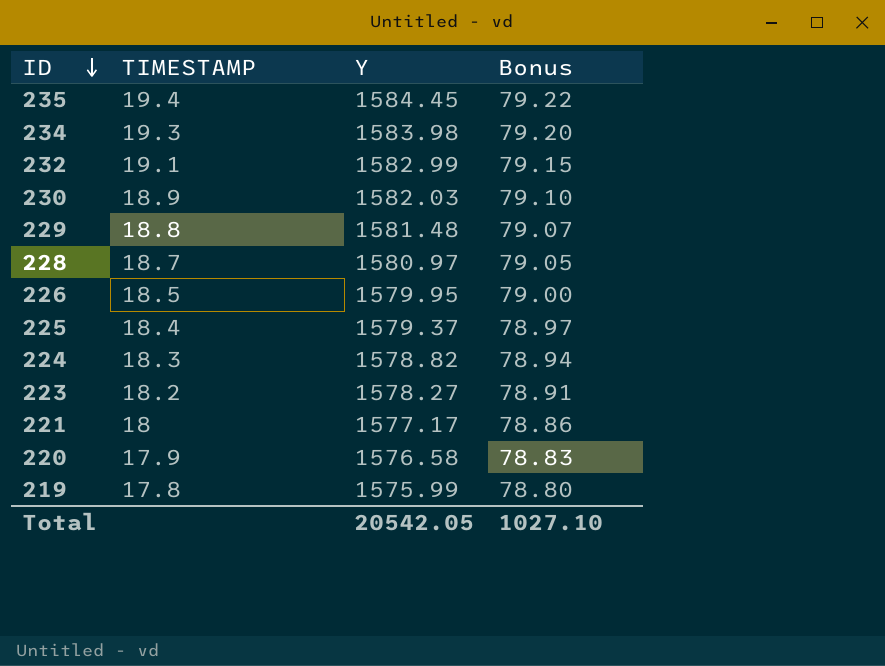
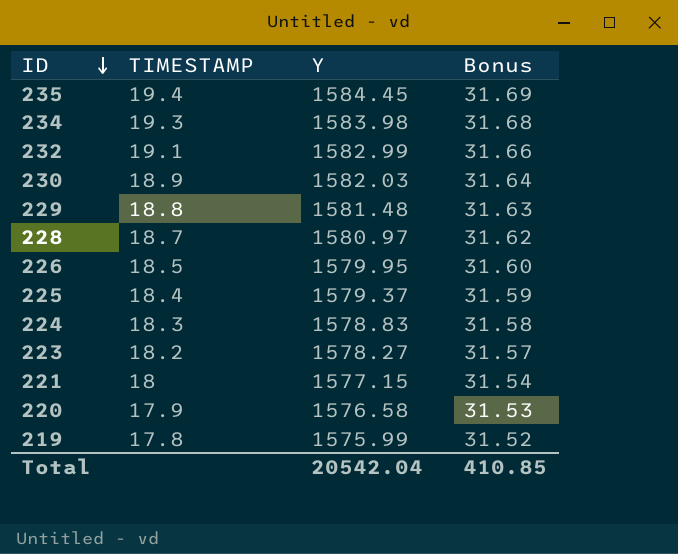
column Bonus | formula: [Y] * 0.05 -> [Y] * 0.02
224 | Y: 1578.82 -> 1578.83
221 | Y: 1577.17 -> 1577.15
Total | Y: 20542.05 -> 20542.04
Total | Bonus: 1027.10 -> 410.85

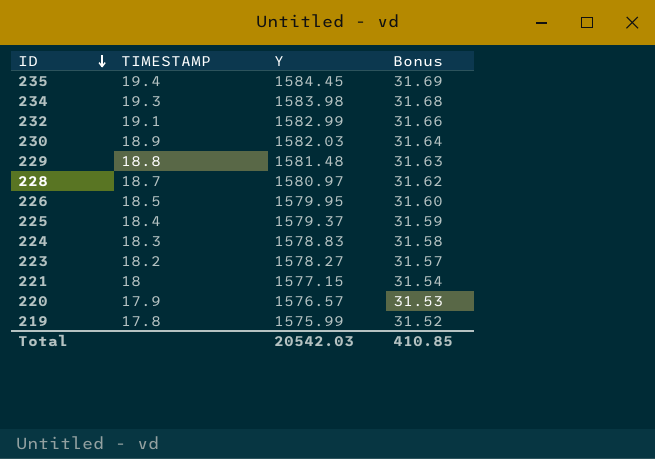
220 | Y: 1576.58 -> 1576.57
Total | Y: 20542.04 -> 20542.03

